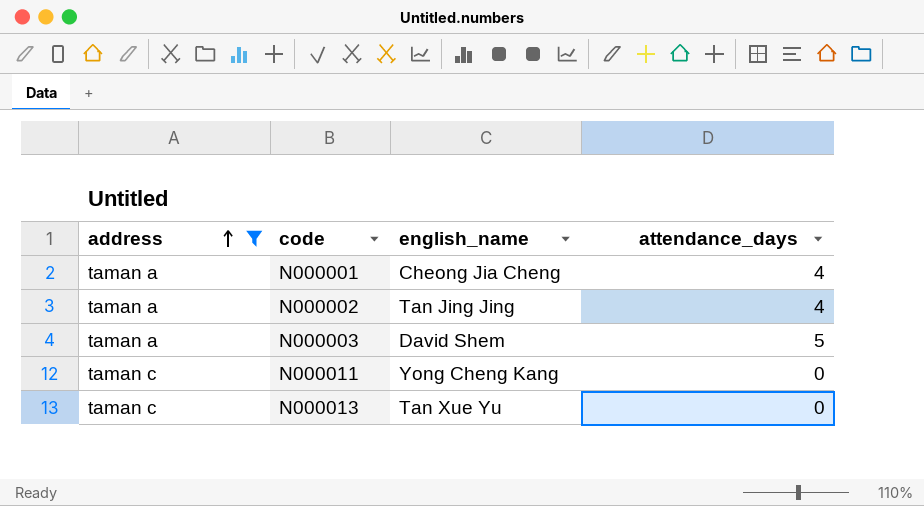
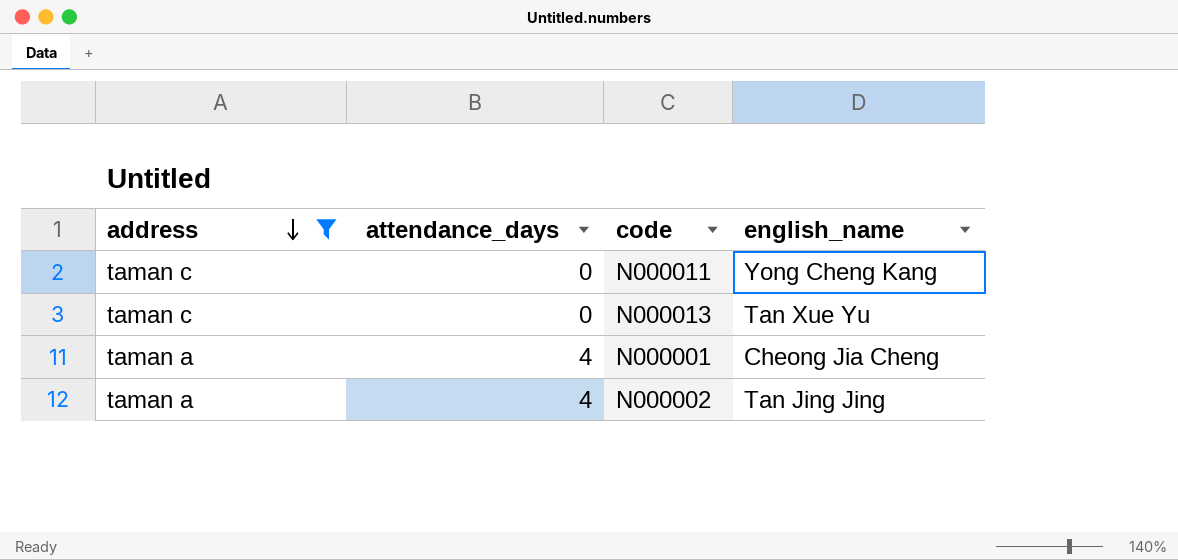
row order: address ascending -> address descending
column attendance_days | position: 4 -> 2
row N000003: taman a | David Shem | 5 -> none

